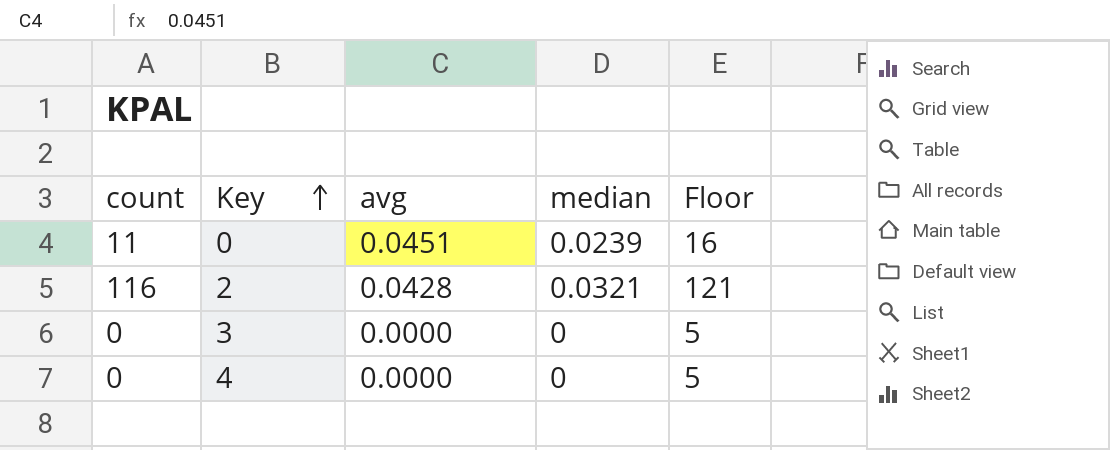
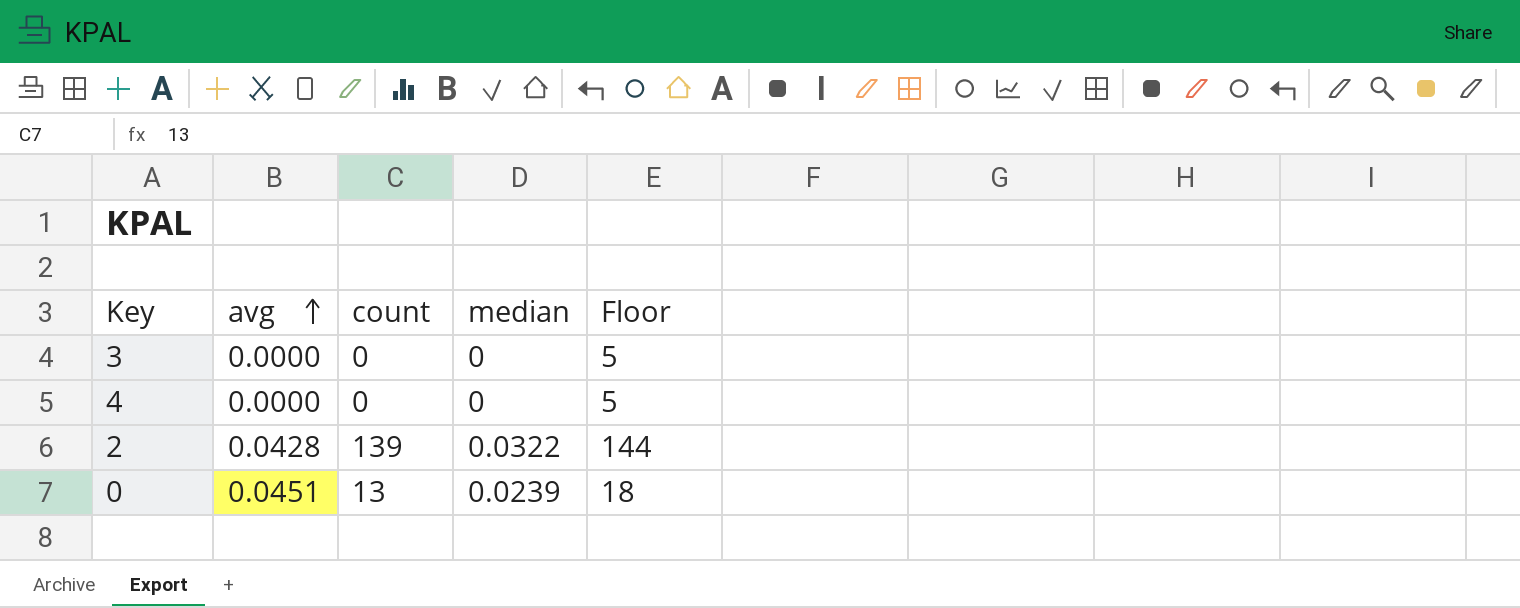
row order: Key ascending -> avg ascending
column count | position: 1 -> 3
2 | count: 116 -> 139
2 | median: 0.0321 -> 0.0322
2 | Floor: 121 -> 144
0 | count: 11 -> 13
0 | Floor: 16 -> 18

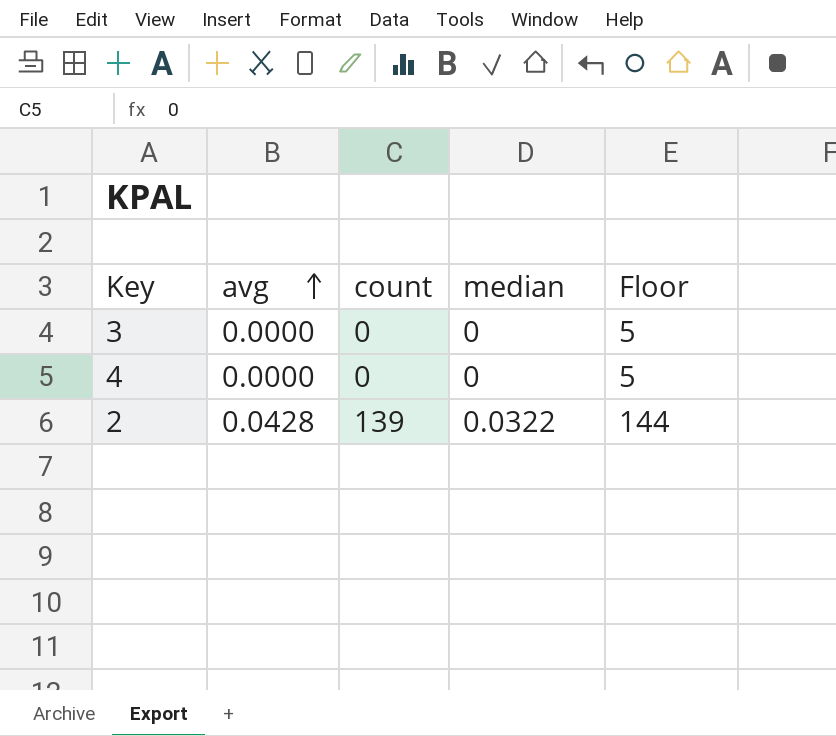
row 0: 0.0451 | 13 | 0.0239 | 18 -> none

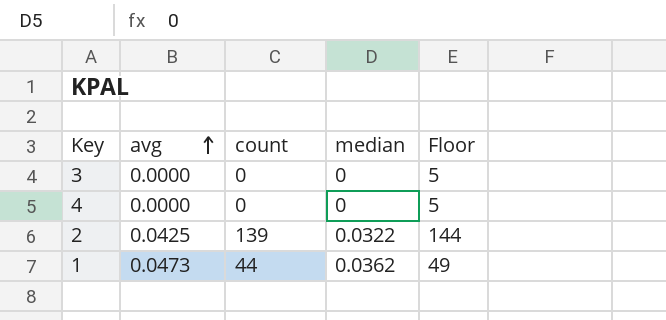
2 | avg: 0.0428 -> 0.0425
row 1: none -> 0.0473 | 44 | 0.0362 | 49

